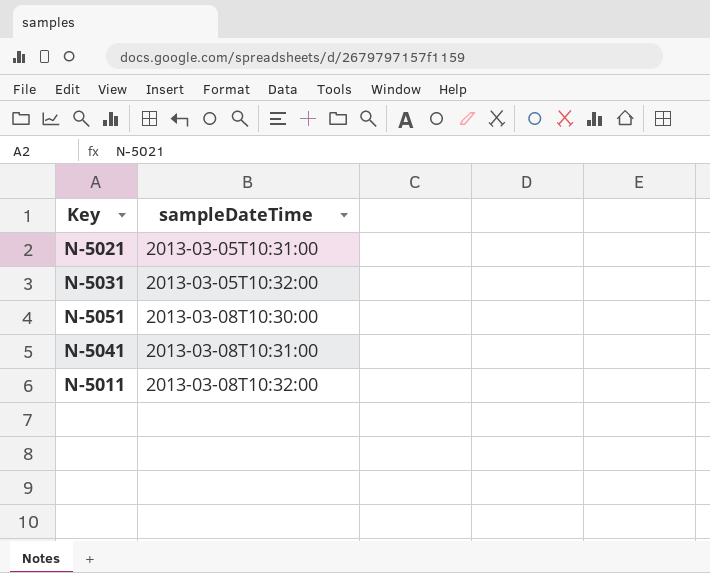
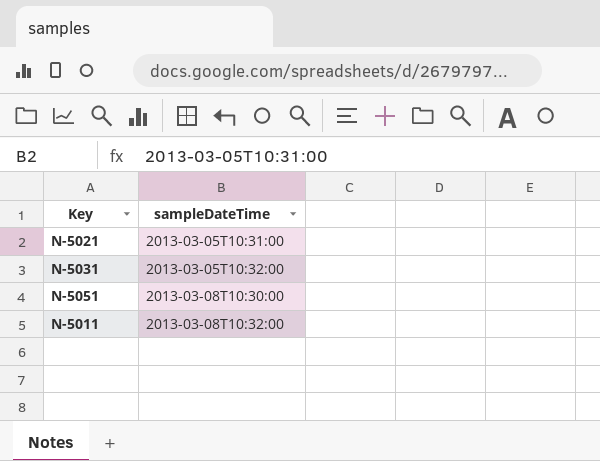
row N-5041: 2013-03-08T10:31:00 -> none

